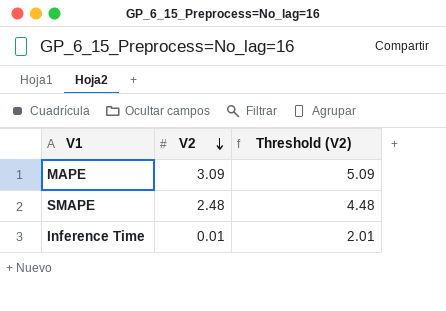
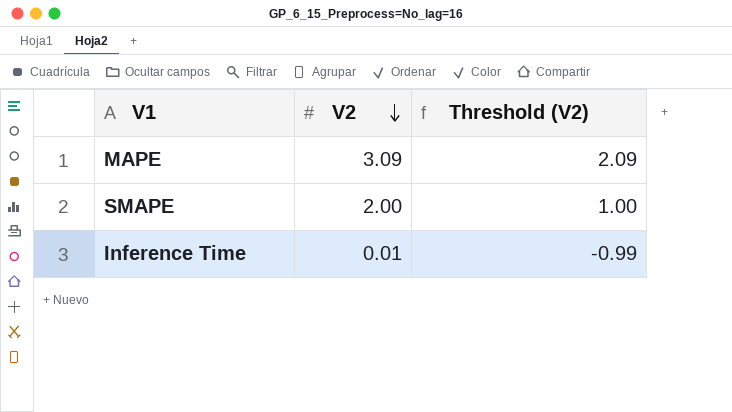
column Threshold (V2) | formula: [V2] + 2 -> [V2] - 1
SMAPE | V2: 2.48 -> 2.00

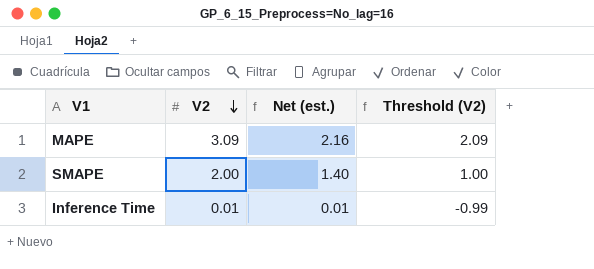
column Net (est.) | formula: none -> [V2] * 0.7

